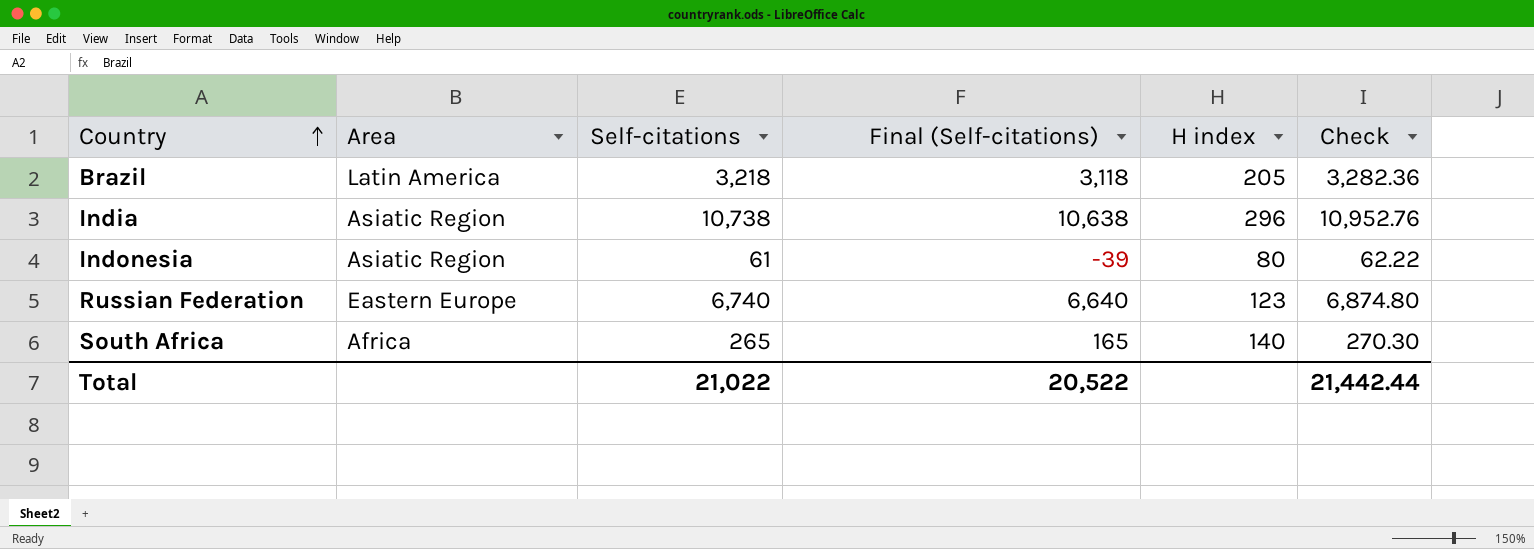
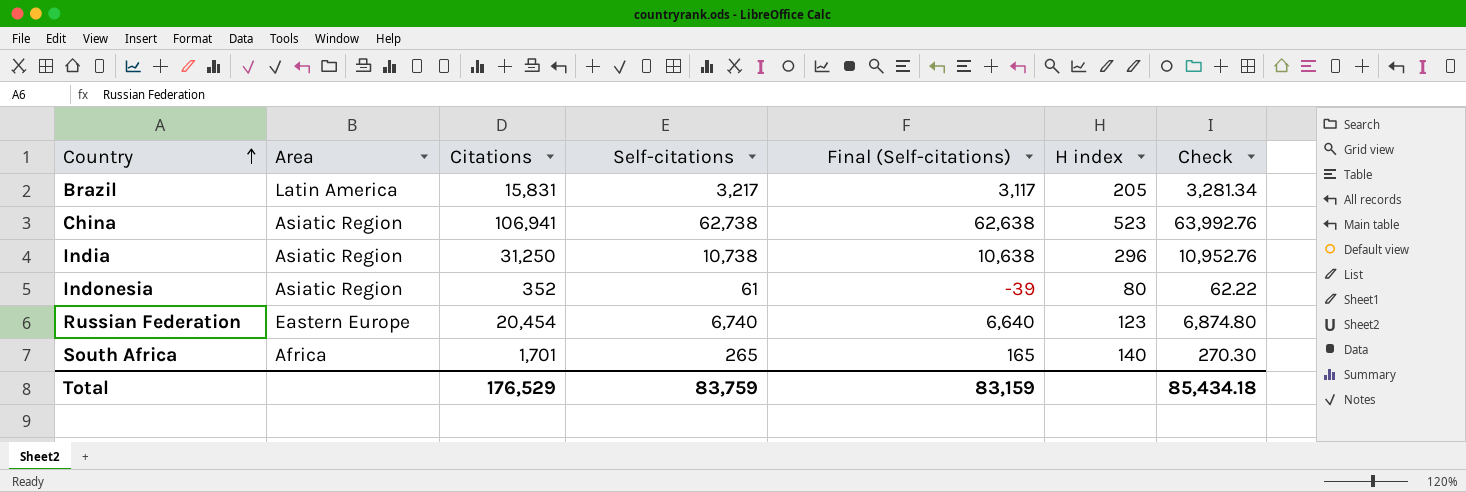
column Citations | position: none -> 3
Brazil | Self-citations: 3,218 -> 3,217
Brazil | Final (Self-citations): 3,118 -> 3,117
Brazil | Check: 3,282.36 -> 3,281.34
row China: none -> Asiatic Region | 106,941 | 62,738 | 62,638 | 523 | 63,992.76
Total | Self-citations: 21,022 -> 83,759
Total | Final (Self-citations): 20,522 -> 83,159
Total | Check: 21,442.44 -> 85,434.18

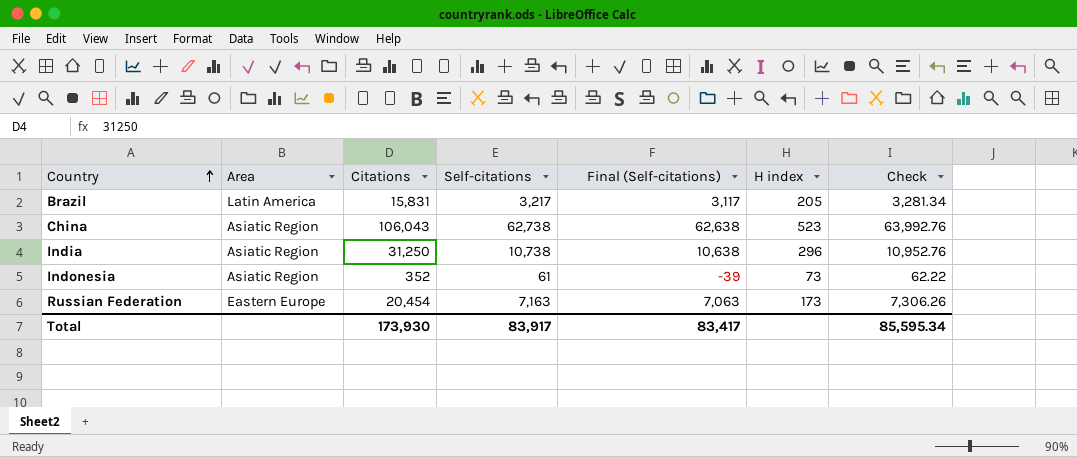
row South Africa: Africa | 1,701 | 265 | 165 | 140 | 270.30 -> none
China | Citations: 106,941 -> 106,043
Indonesia | H index: 80 -> 73
Russian Federation | Self-citations: 6,740 -> 7,163
Russian Federation | Final (Self-citations): 6,640 -> 7,063
Russian Federation | H index: 123 -> 173
Russian Federation | Check: 6,874.80 -> 7,306.26
Total | Citations: 176,529 -> 173,930
Total | Self-citations: 83,759 -> 83,917
Total | Final (Self-citations): 83,159 -> 83,417
Total | Check: 85,434.18 -> 85,595.34

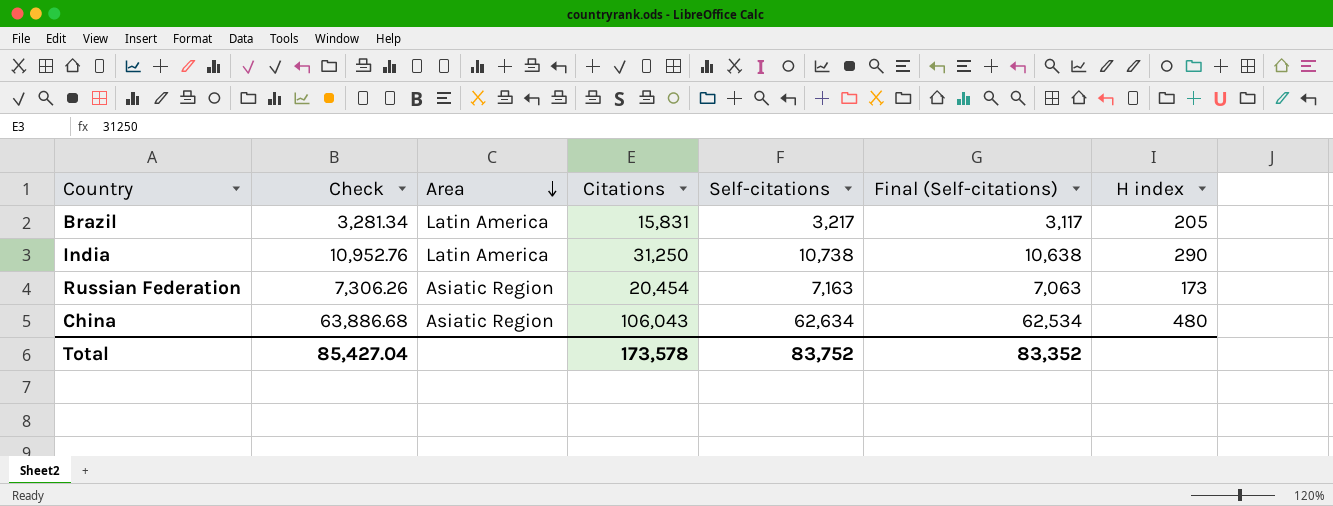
row order: Country ascending -> Area descending
column Check | position: 7 -> 2
row Indonesia: Asiatic Region | 352 | 61 | -39 | 73 | 62.22 -> none
India | Area: Asiatic Region -> Latin America
India | H index: 296 -> 290
Russian Federation | Area: Eastern Europe -> Asiatic Region
China | Check: 63,992.76 -> 63,886.68
China | Self-citations: 62,738 -> 62,634
China | Final (Self-citations): 62,638 -> 62,534
China | H index: 523 -> 480
Total | Check: 85,595.34 -> 85,427.04
Total | Citations: 173,930 -> 173,578
Total | Self-citations: 83,917 -> 83,752
Total | Final (Self-citations): 83,417 -> 83,352

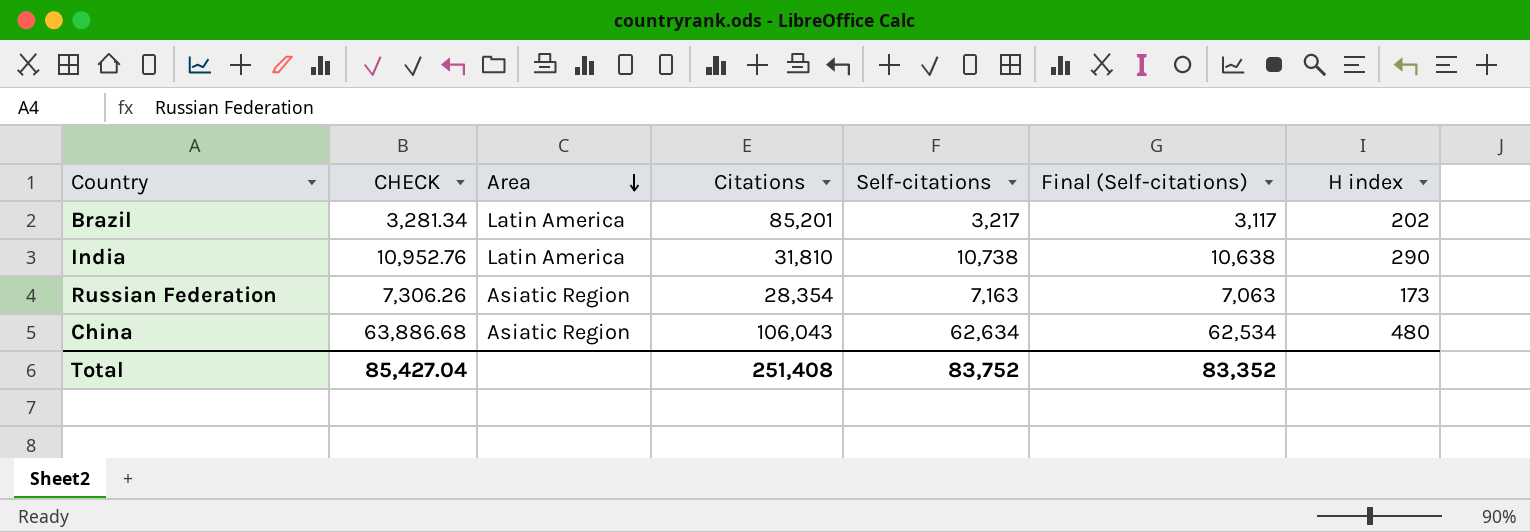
column name: Check -> CHECK
Brazil | Citations: 15,831 -> 85,201
Brazil | H index: 205 -> 202
India | Citations: 31,250 -> 31,810
Russian Federation | Citations: 20,454 -> 28,354
Total | Citations: 173,578 -> 251,408

